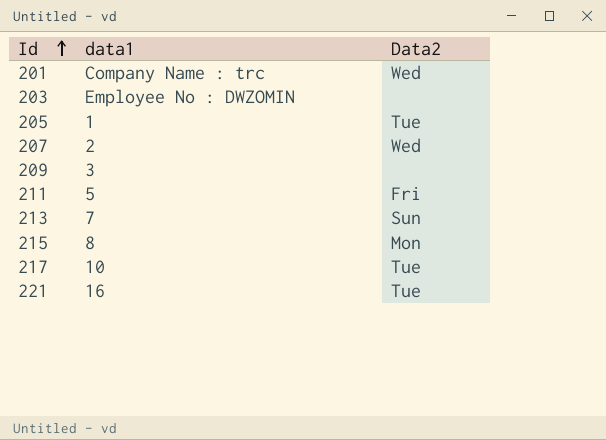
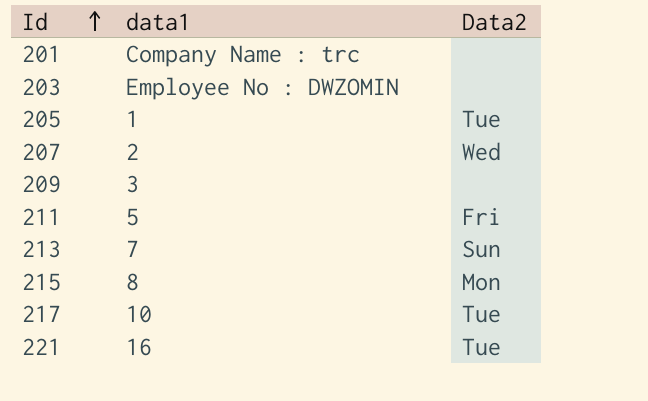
201 | Data2: Wed -> none

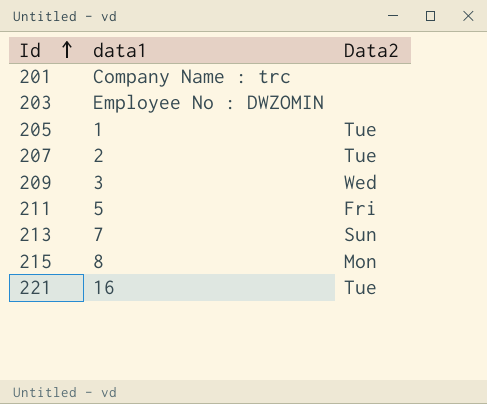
row 217: 10 | Tue -> none
207 | Data2: Wed -> Tue
209 | Data2: none -> Wed

